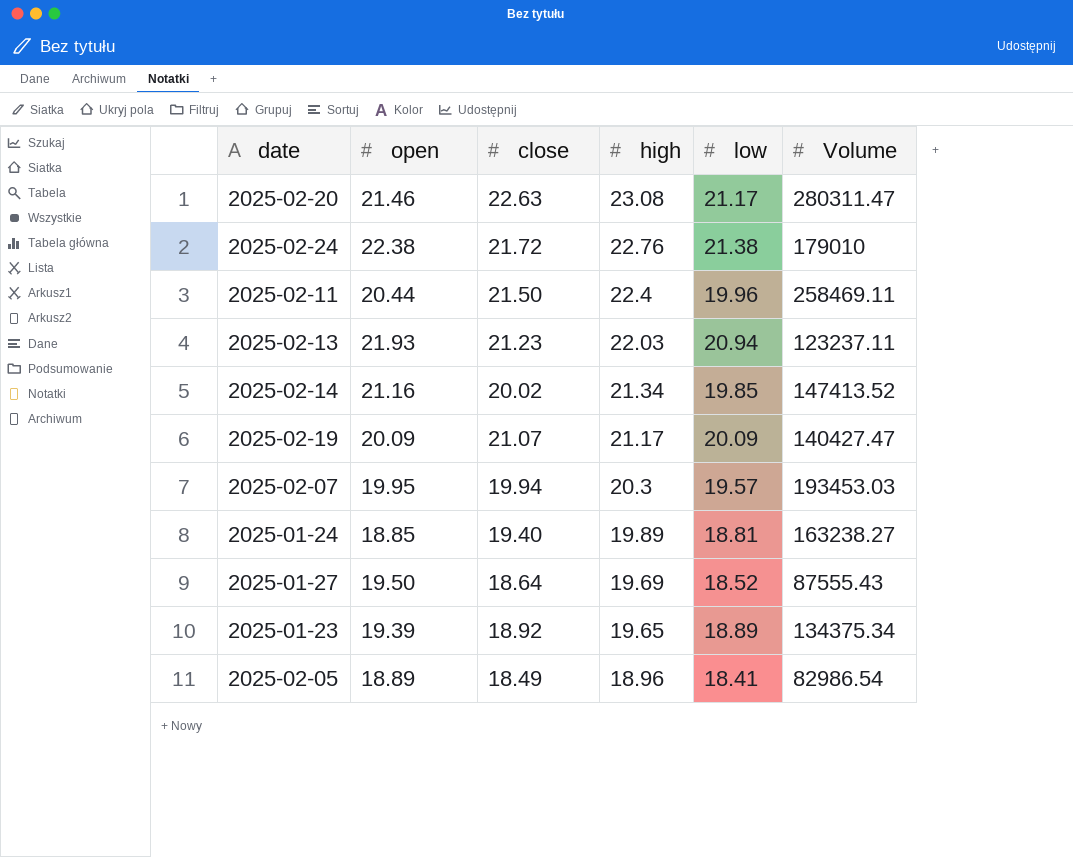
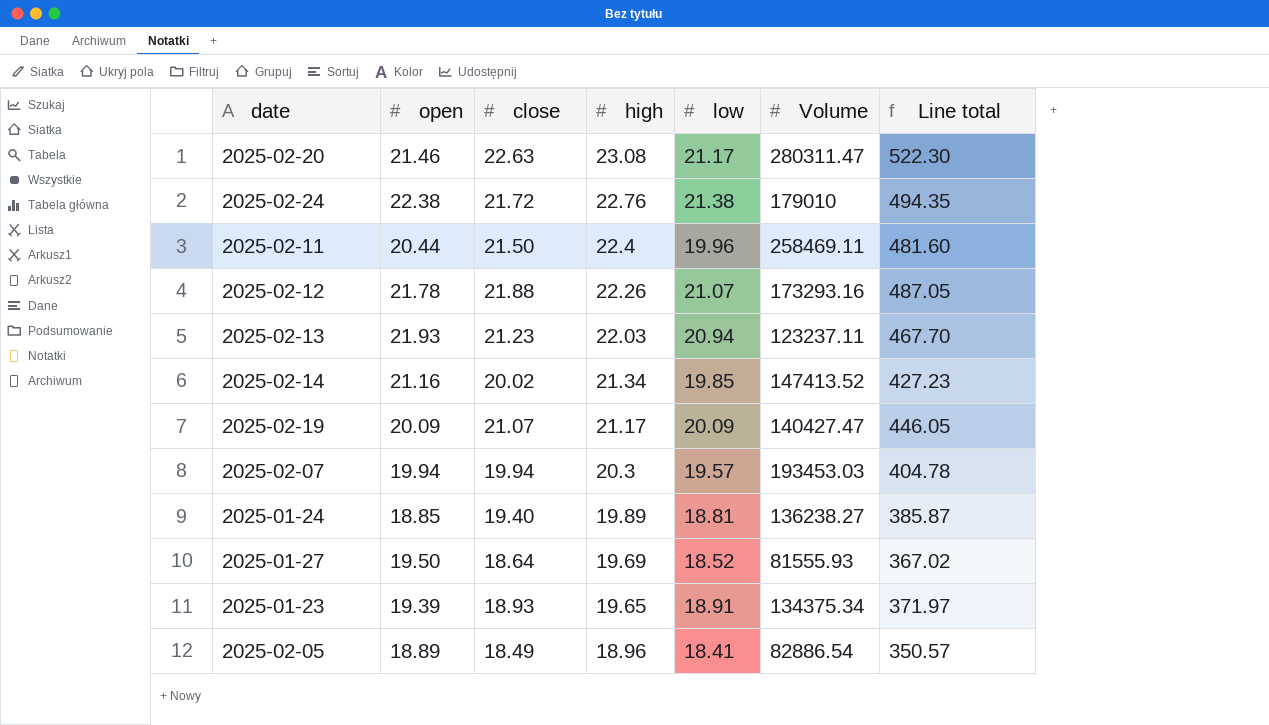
column Line total | formula: none -> [close] * [high]
row 2025-02-12: none -> 21.78 | 21.88 | 22.26 | 21.07 | 173293.16 | 487.05
2025-02-07 | open: 19.95 -> 19.94
2025-01-24 | Volume: 163238.27 -> 136238.27
2025-01-27 | Volume: 87555.43 -> 81555.93
2025-01-23 | close: 18.92 -> 18.93
2025-01-23 | low: 18.89 -> 18.91
2025-02-05 | Volume: 82986.54 -> 82886.54

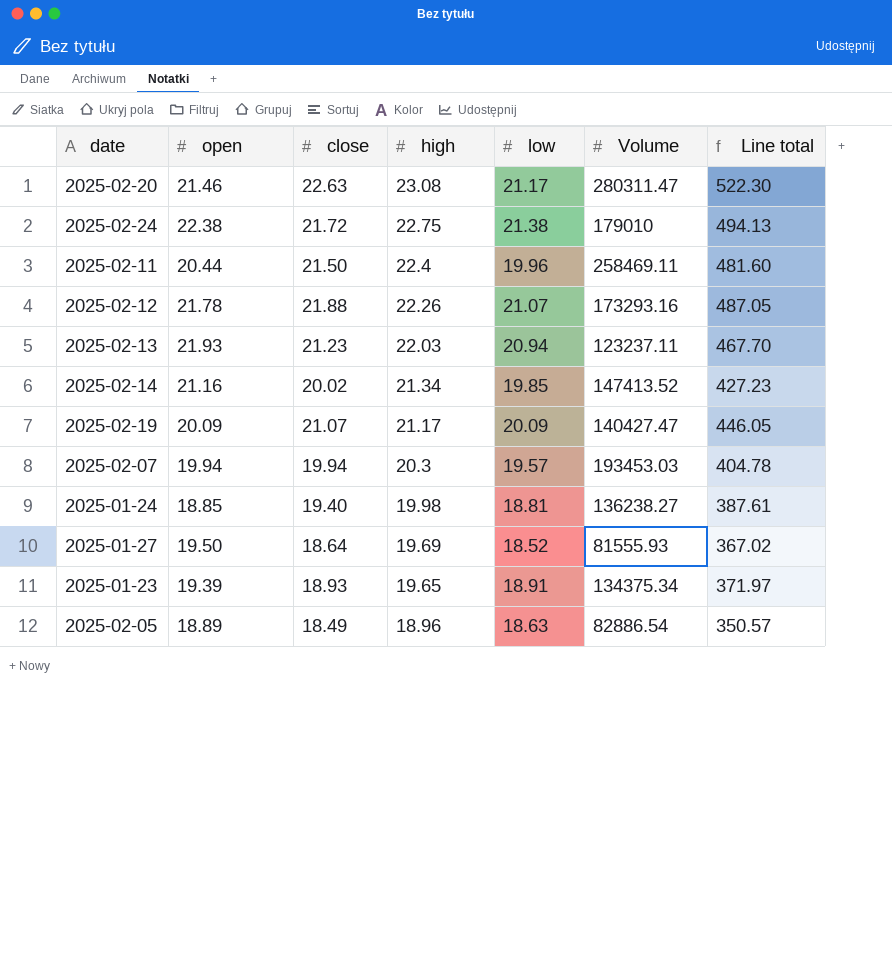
2025-02-24 | high: 22.76 -> 22.75
2025-02-24 | Line total: 494.35 -> 494.13
2025-01-24 | high: 19.89 -> 19.98
2025-01-24 | Line total: 385.87 -> 387.61
2025-02-05 | low: 18.41 -> 18.63

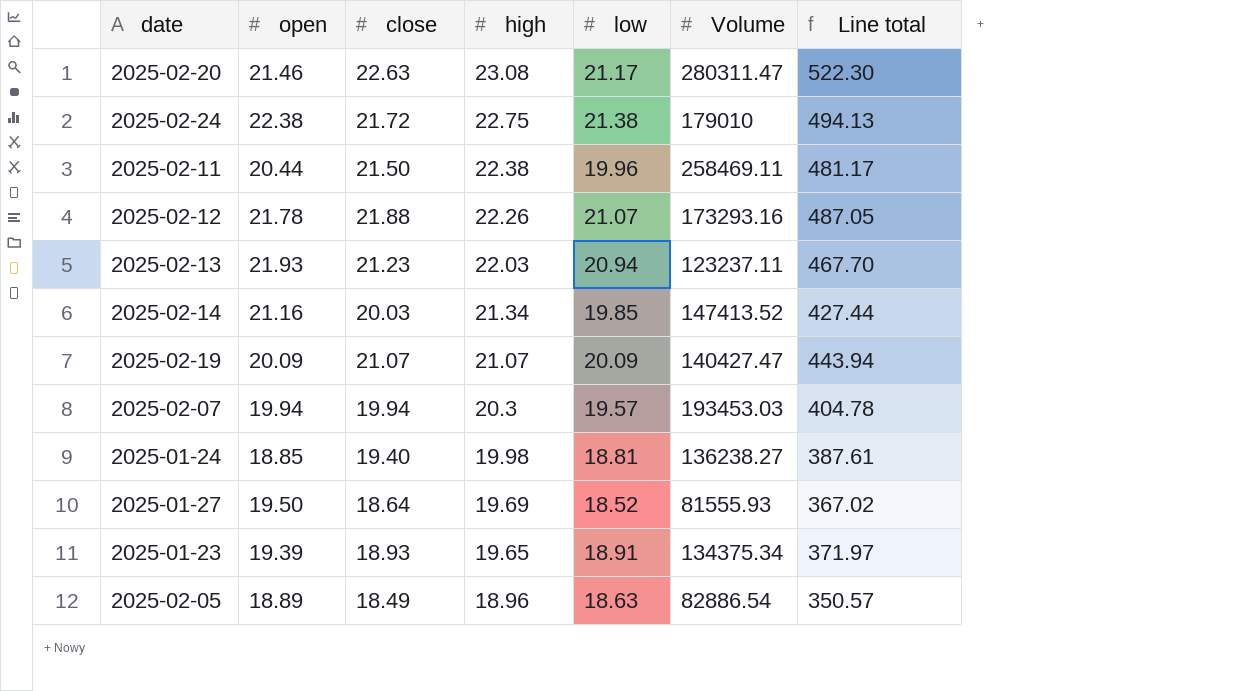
2025-02-11 | high: 22.4 -> 22.38
2025-02-11 | Line total: 481.60 -> 481.17
2025-02-14 | close: 20.02 -> 20.03
2025-02-14 | Line total: 427.23 -> 427.44
2025-02-19 | high: 21.17 -> 21.07
2025-02-19 | Line total: 446.05 -> 443.94

